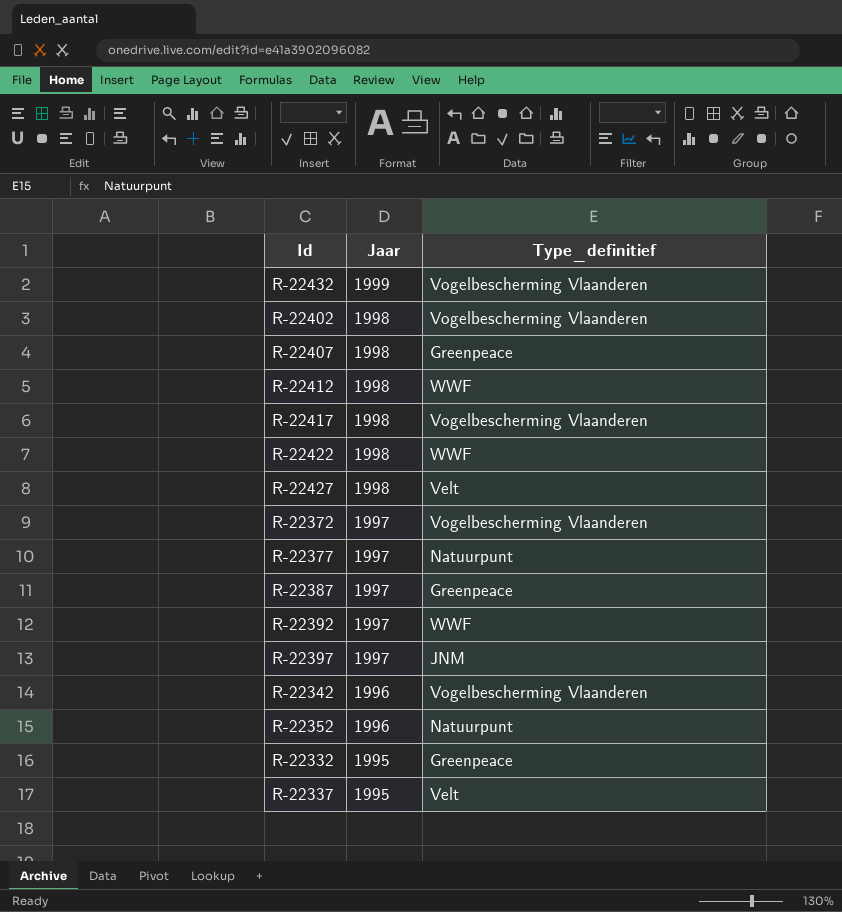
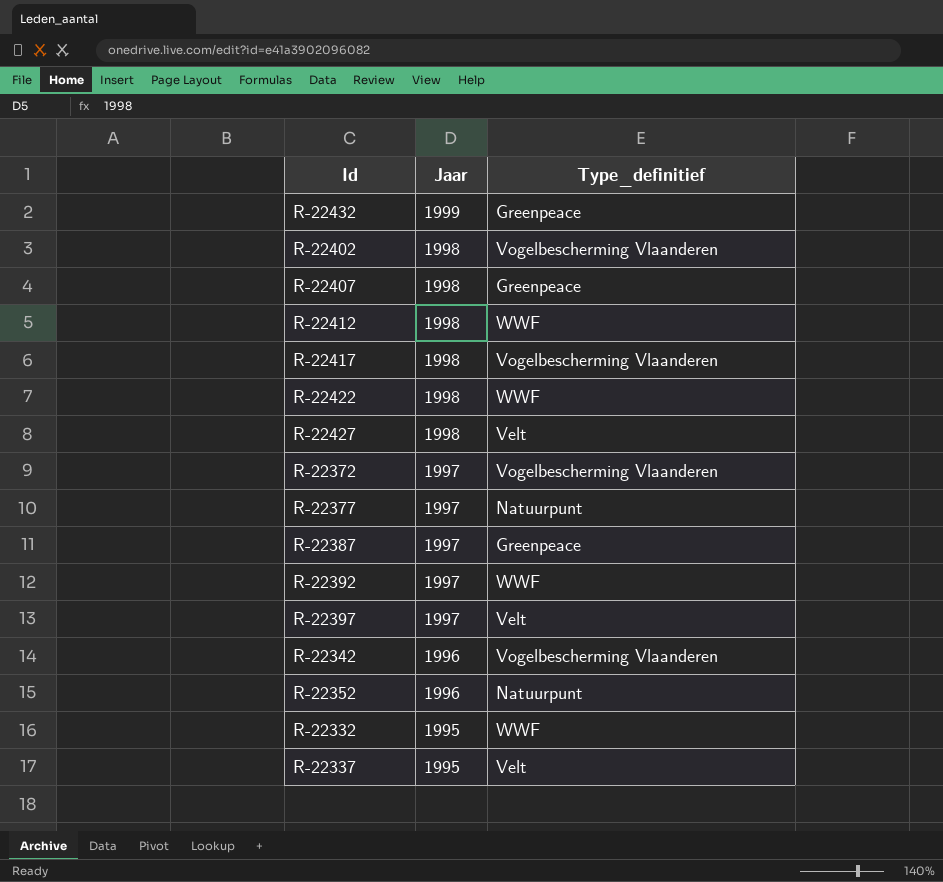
R-22432 | Type_definitief: Vogelbescherming Vlaanderen -> Greenpeace
R-22397 | Type_definitief: JNM -> Velt
R-22332 | Type_definitief: Greenpeace -> WWF

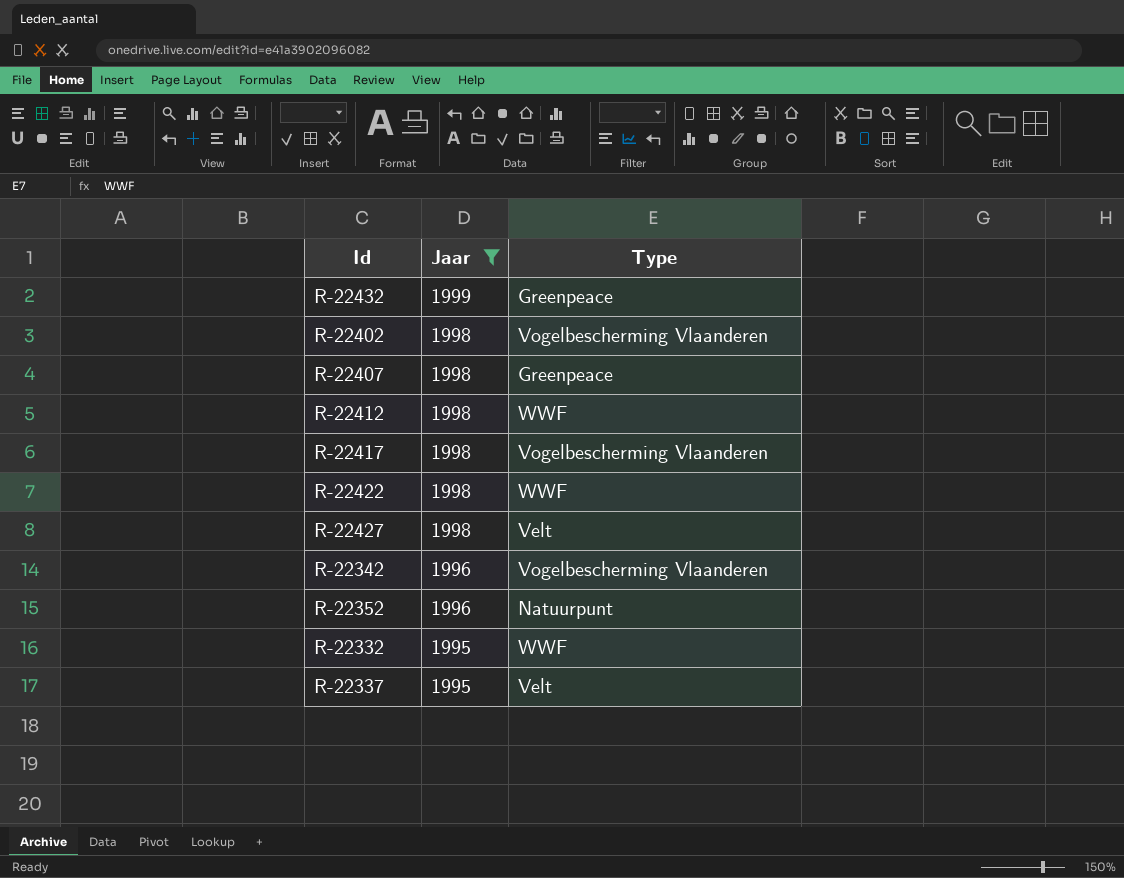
filter: none -> Jaar != 1997
column name: Type_definitief -> Type

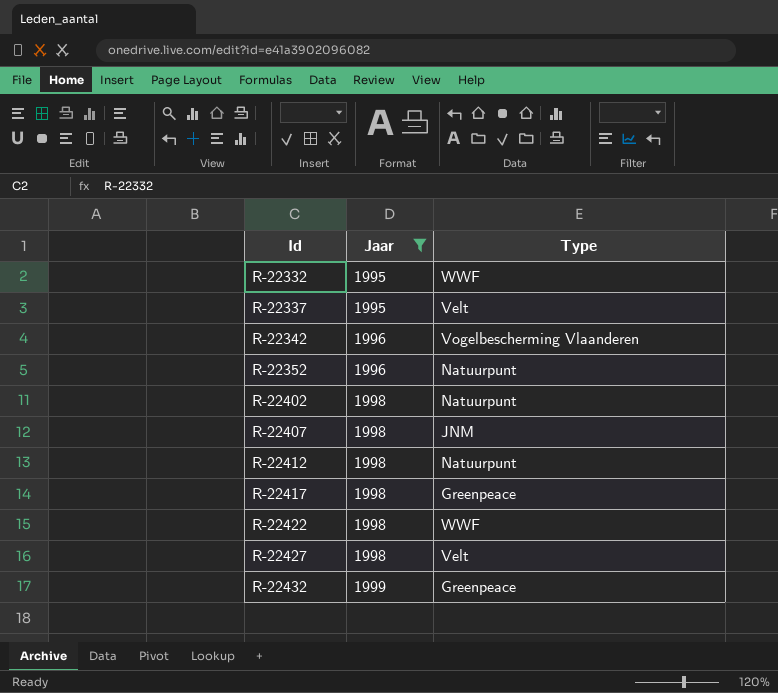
row order: Jaar descending -> Id ascending
R-22402 | Type: Vogelbescherming Vlaanderen -> Natuurpunt
R-22407 | Type: Greenpeace -> JNM
R-22412 | Type: WWF -> Natuurpunt
R-22417 | Type: Vogelbescherming Vlaanderen -> Greenpeace

